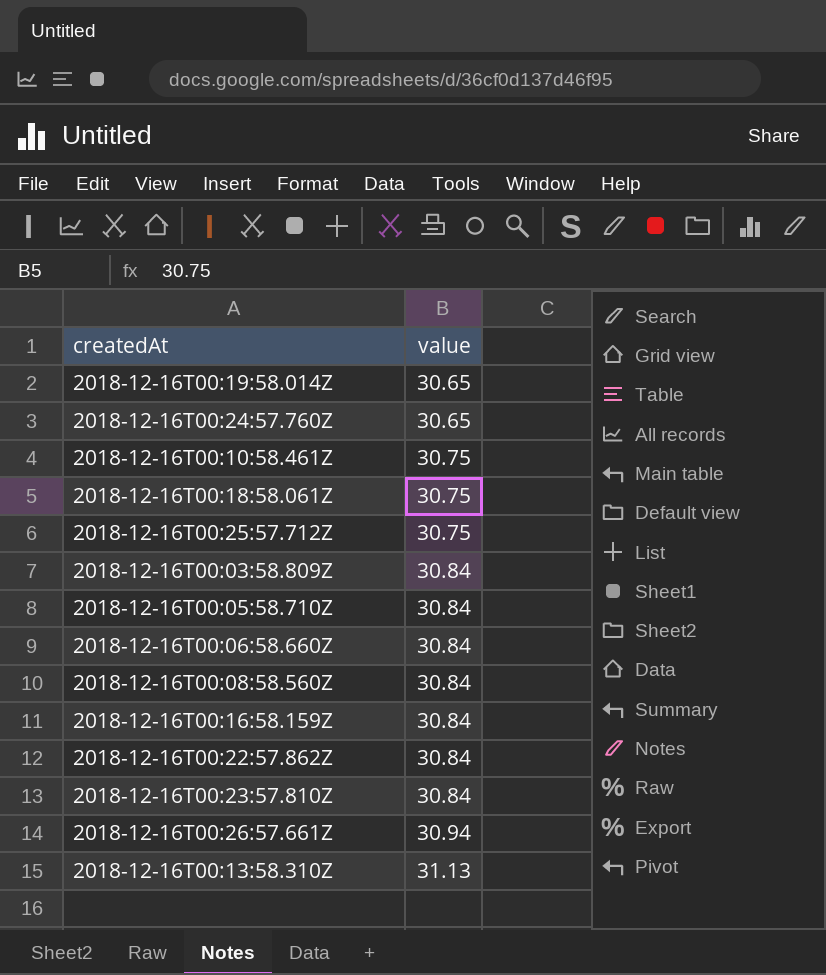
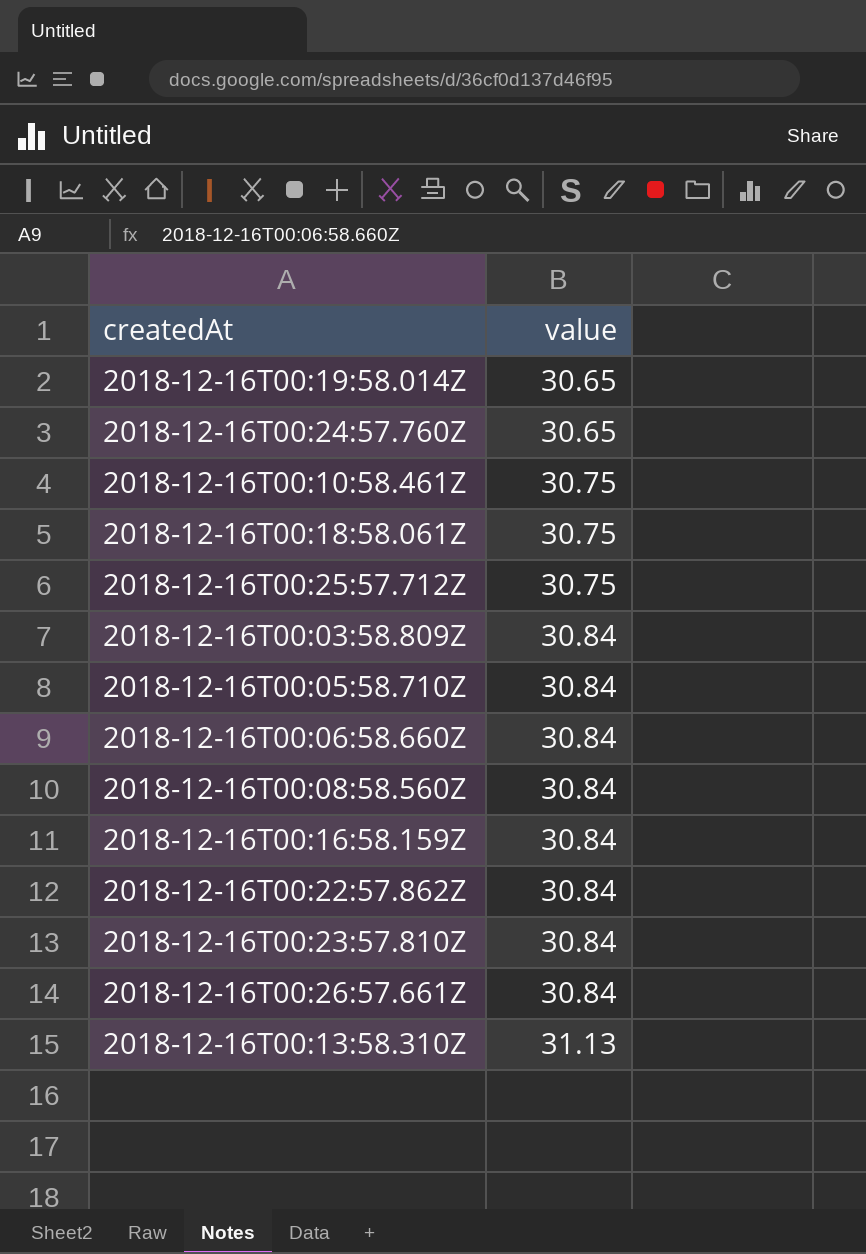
2018-12-16T00:26:57.661Z | value: 30.94 -> 30.84

